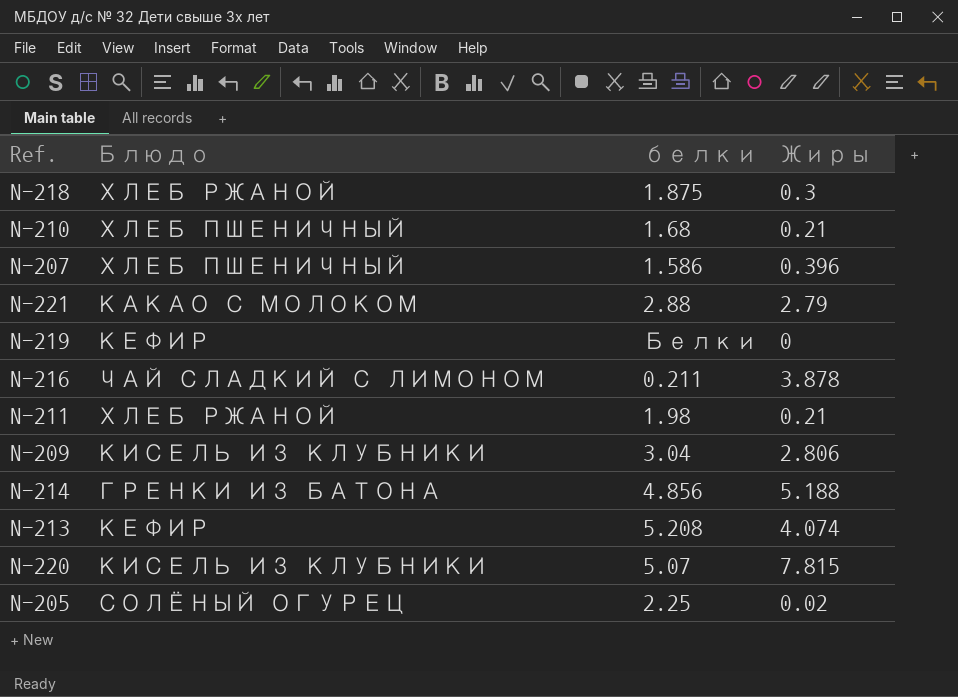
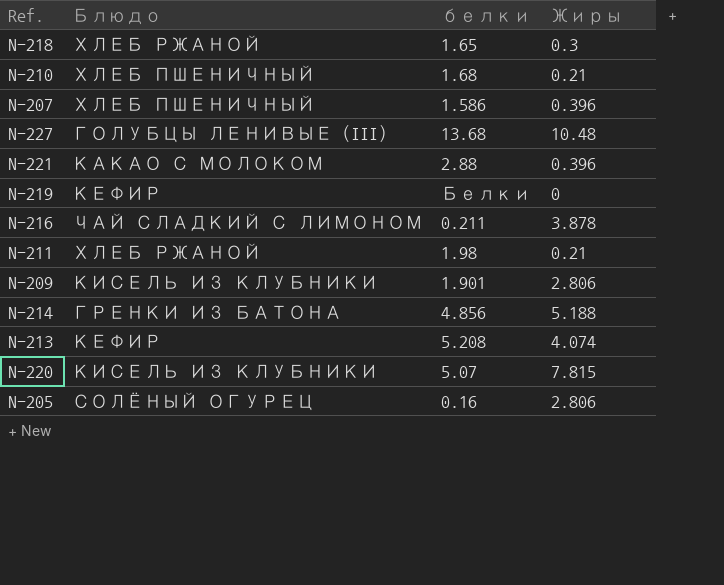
N-218 | белки: 1.875 -> 1.65
row N-227: none -> ГОЛУБЦЫ ЛЕНИВЫЕ (III) | 13.68 | 10.48
N-221 | Жиры: 2.79 -> 0.396
N-209 | белки: 3.04 -> 1.901
N-205 | белки: 2.25 -> 0.16
N-205 | Жиры: 0.02 -> 2.806

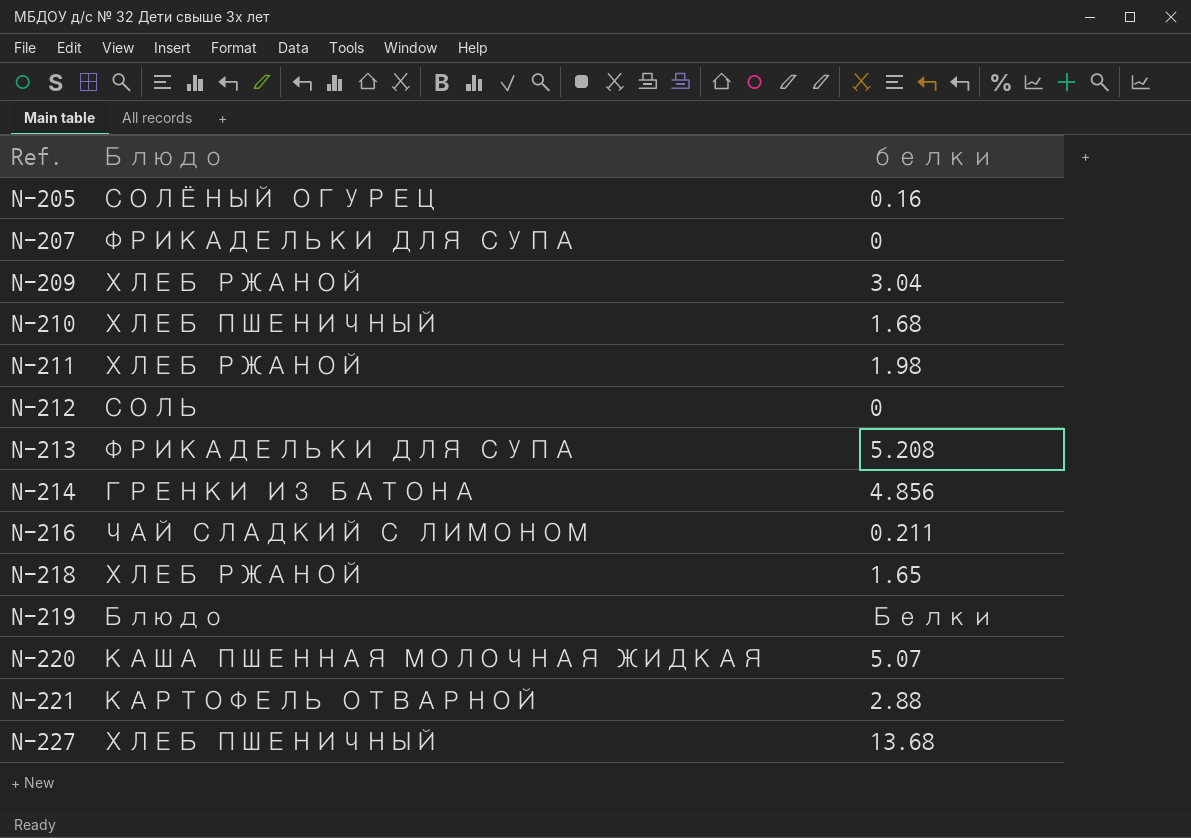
row order: none -> Ref. ascending
column Жиры | position: 4 -> none
N-207 | Блюдо: ХЛЕБ ПШЕНИЧНЫЙ -> ФРИКАДЕЛЬКИ ДЛЯ СУПА
N-207 | белки: 1.586 -> 0
N-209 | Блюдо: КИСЕЛЬ ИЗ КЛУБНИКИ -> ХЛЕБ РЖАНОЙ
N-209 | белки: 1.901 -> 3.04
row N-212: none -> СОЛЬ | 0
N-213 | Блюдо: КЕФИР -> ФРИКАДЕЛЬКИ ДЛЯ СУПА
N-219 | Блюдо: КЕФИР -> Блюдо
N-220 | Блюдо: КИСЕЛЬ ИЗ КЛУБНИКИ -> КАША ПШЕННАЯ МОЛОЧНАЯ ЖИДКАЯ
N-221 | Блюдо: КАКАО С МОЛОКОМ -> КАРТОФЕЛЬ ОТВАРНОЙ
N-227 | Блюдо: ГОЛУБЦЫ ЛЕНИВЫЕ (III) -> ХЛЕБ ПШЕНИЧНЫЙ

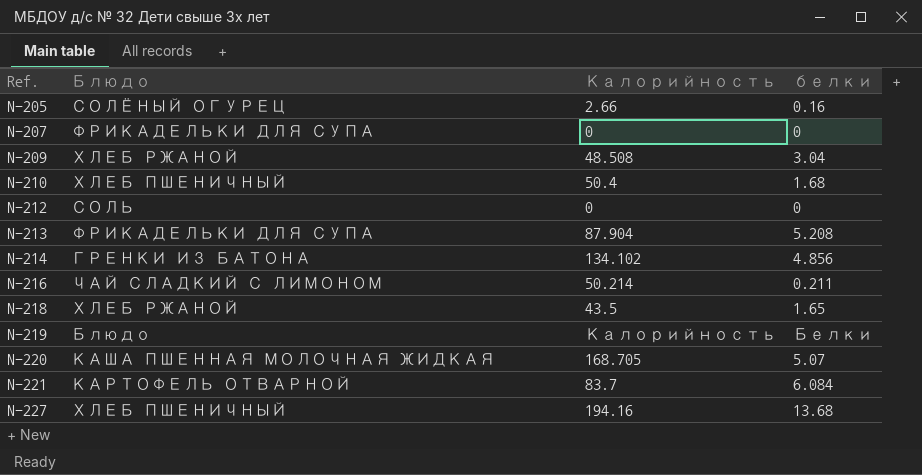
column Калорийность | position: none -> 3
row N-211: ХЛЕБ РЖАНОЙ | 1.98 -> none
N-221 | белки: 2.88 -> 6.084

